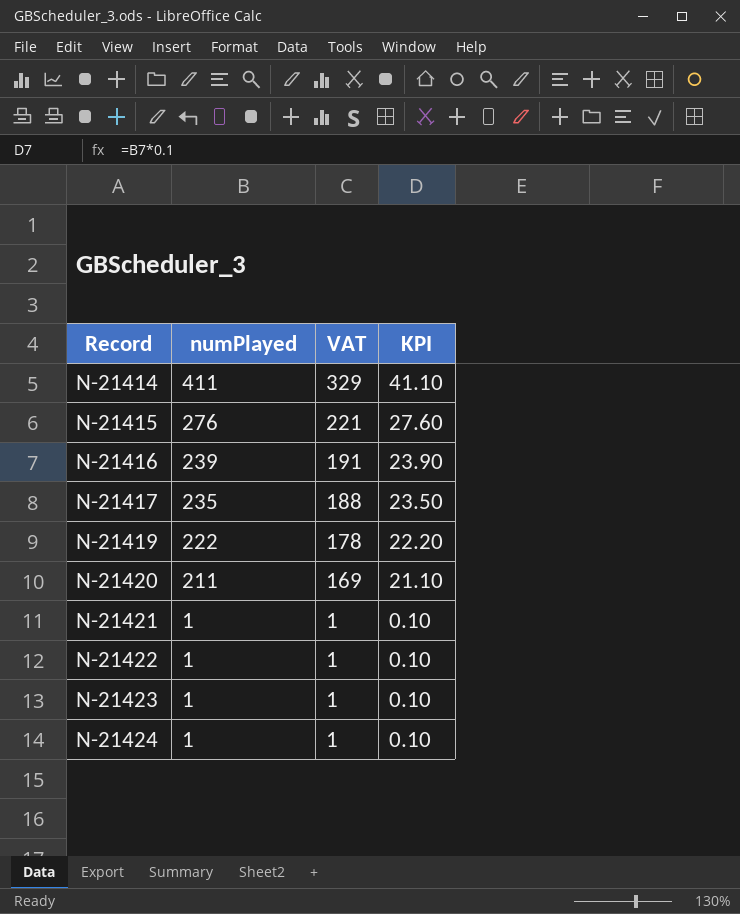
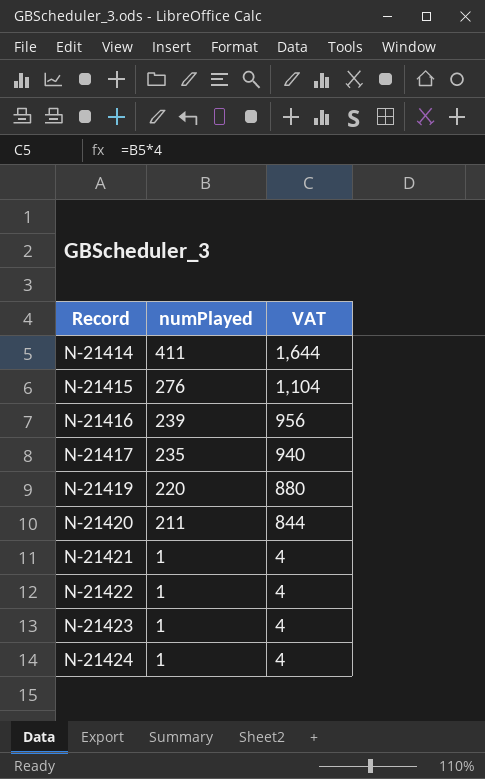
column KPI | formula: [numPlayed] * 0.1 -> none
column VAT | formula: [numPlayed] * 0.8 -> [numPlayed] * 4
N-21419 | numPlayed: 222 -> 220

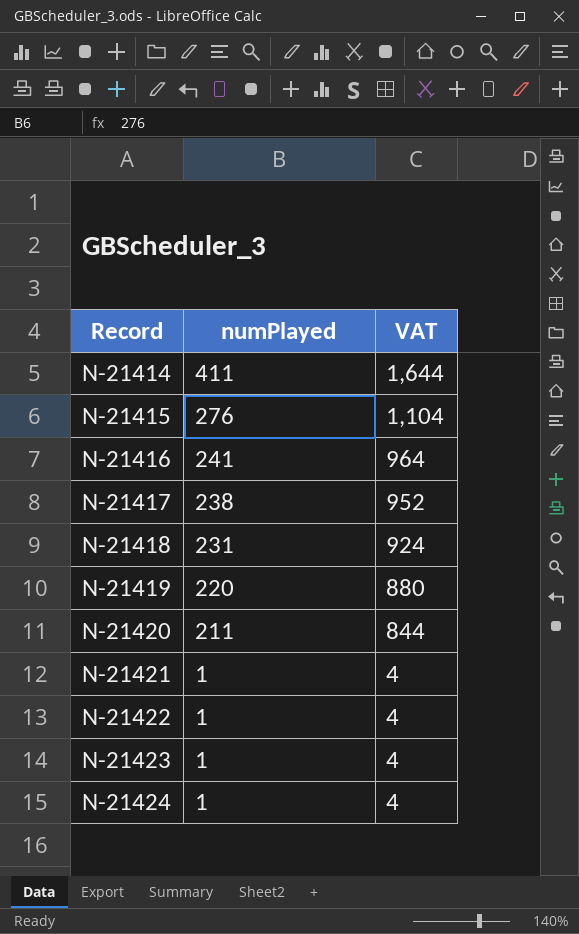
N-21416 | numPlayed: 239 -> 241
N-21416 | VAT: 956 -> 964
N-21417 | numPlayed: 235 -> 238
N-21417 | VAT: 940 -> 952
row N-21418: none -> 231 | 924

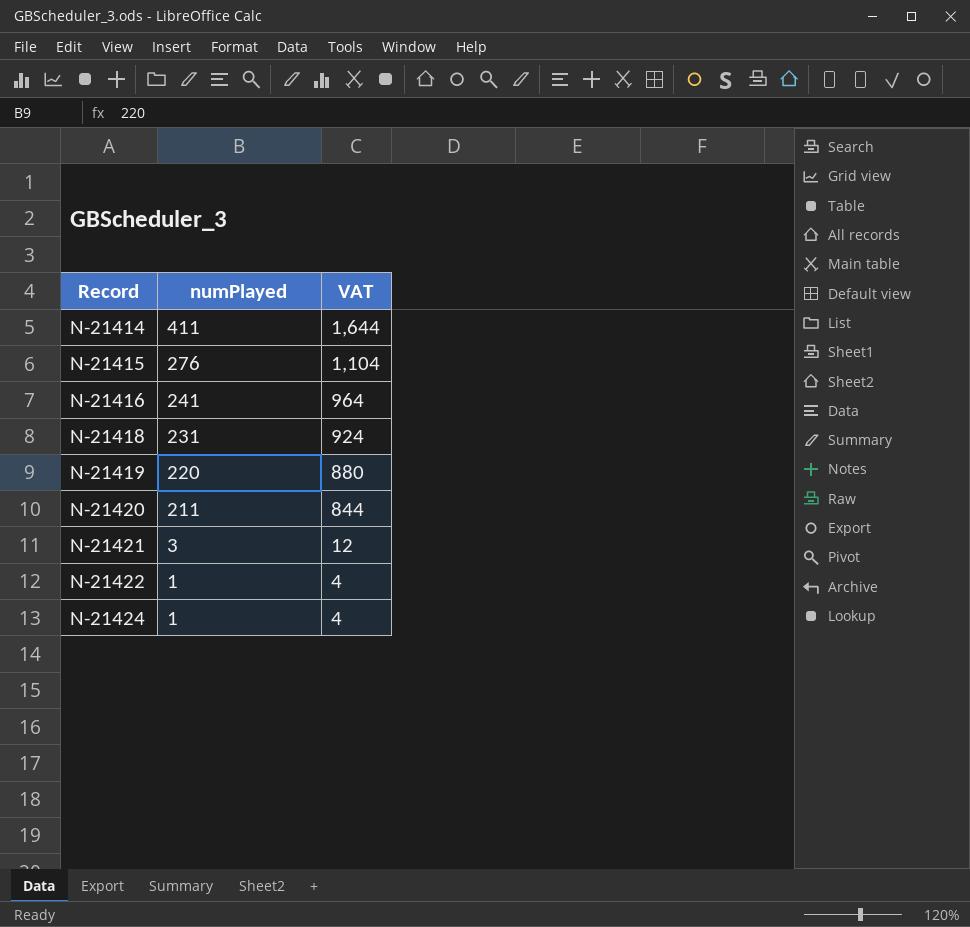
row N-21417: 238 | 952 -> none
row N-21423: 1 | 4 -> none
N-21421 | numPlayed: 1 -> 3
N-21421 | VAT: 4 -> 12

